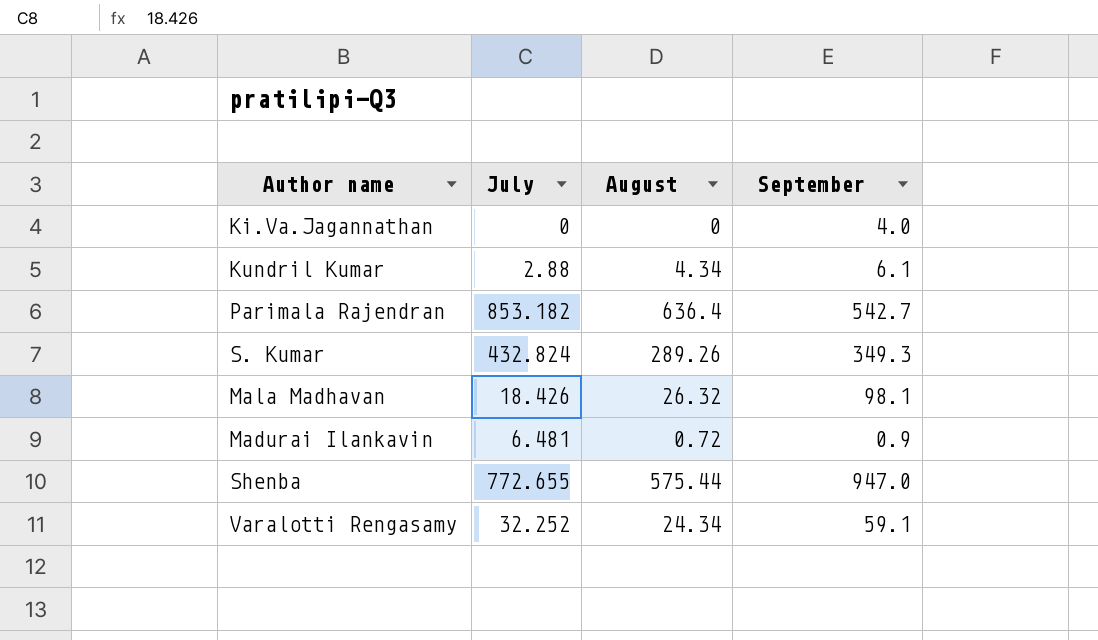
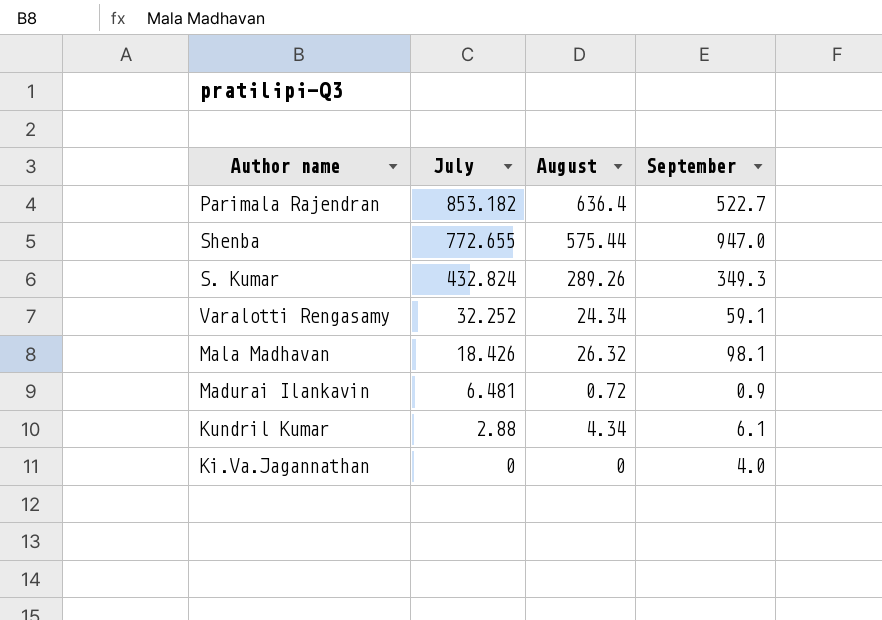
row order: none -> July descending
Parimala Rajendran | September: 542.7 -> 522.7

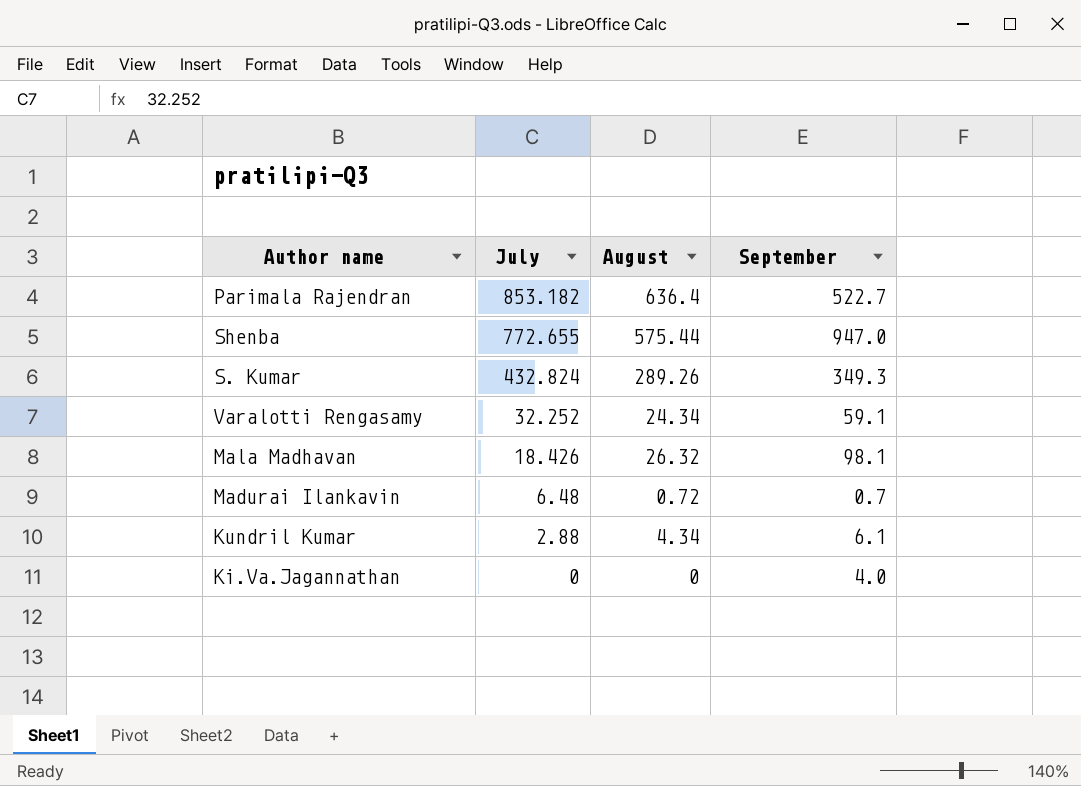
Madurai Ilankavin | July: 6.481 -> 6.48
Madurai Ilankavin | September: 0.9 -> 0.7

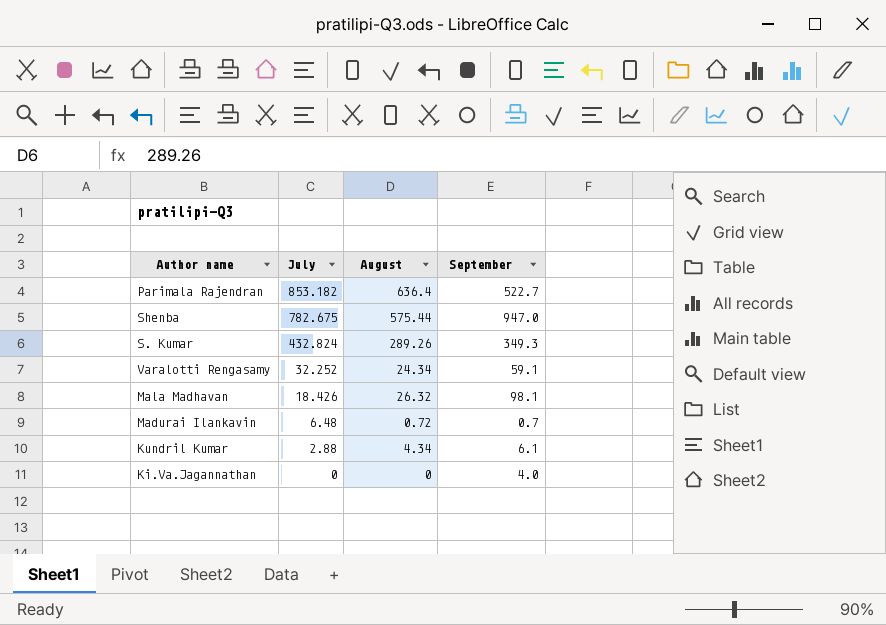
Shenba | July: 772.655 -> 782.675

